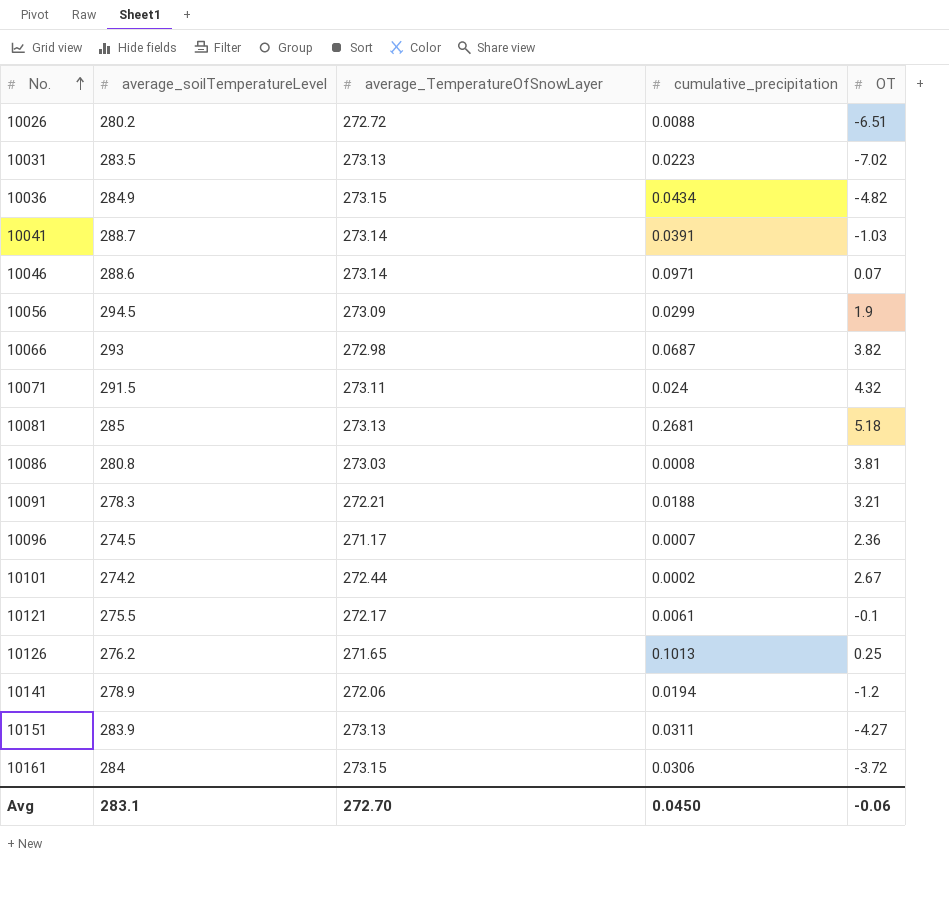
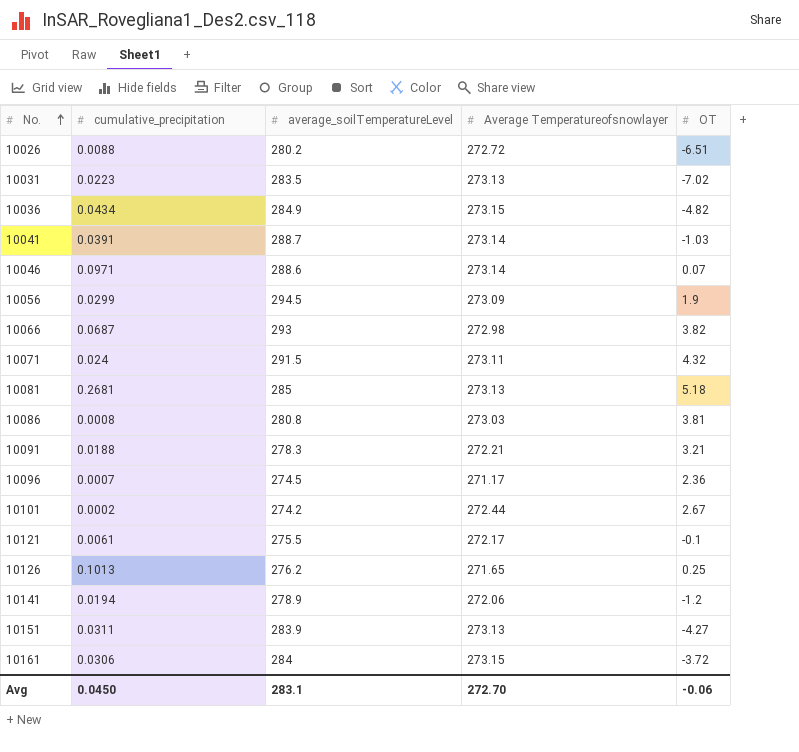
column cumulative_precipitation | position: 4 -> 2
column name: average_TemperatureOfSnowLayer -> Average Temperatureofsnowlayer

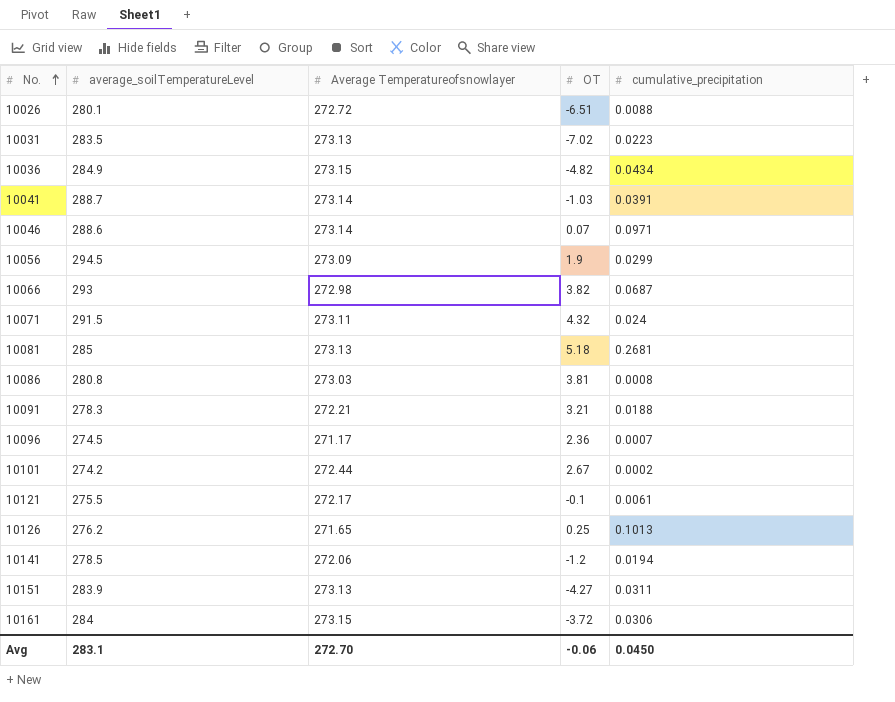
column cumulative_precipitation | position: 2 -> 5
10026 | average_soilTemperatureLevel: 280.2 -> 280.1
10141 | average_soilTemperatureLevel: 278.9 -> 278.5

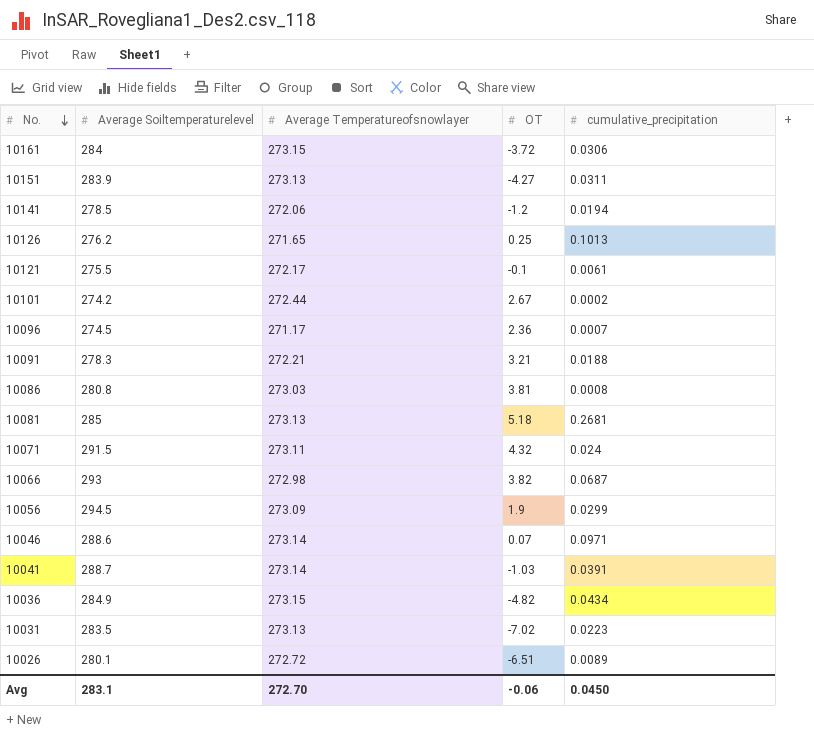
row order: No. ascending -> No. descending
column name: average_soilTemperatureLevel -> Average Soiltemperaturelevel
10026 | cumulative_precipitation: 0.0088 -> 0.0089

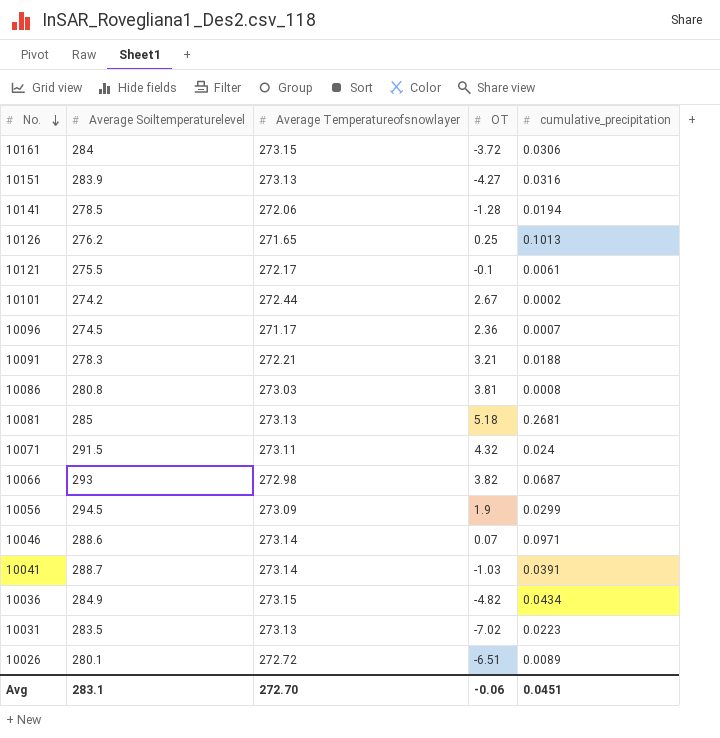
10151 | cumulative_precipitation: 0.0311 -> 0.0316
10141 | OT: -1.2 -> -1.28
Avg | cumulative_precipitation: 0.0450 -> 0.0451

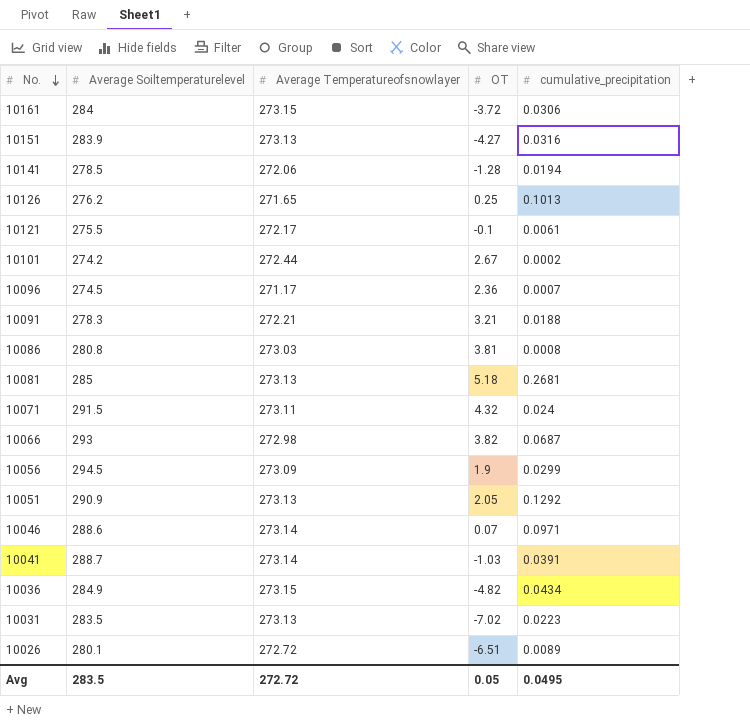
row 10051: none -> 290.9 | 273.13 | 2.05 | 0.1292
Avg | Average Soiltemperaturelevel: 283.1 -> 283.5
Avg | Average Temperatureofsnowlayer: 272.70 -> 272.72
Avg | OT: -0.06 -> 0.05
Avg | cumulative_precipitation: 0.0451 -> 0.0495

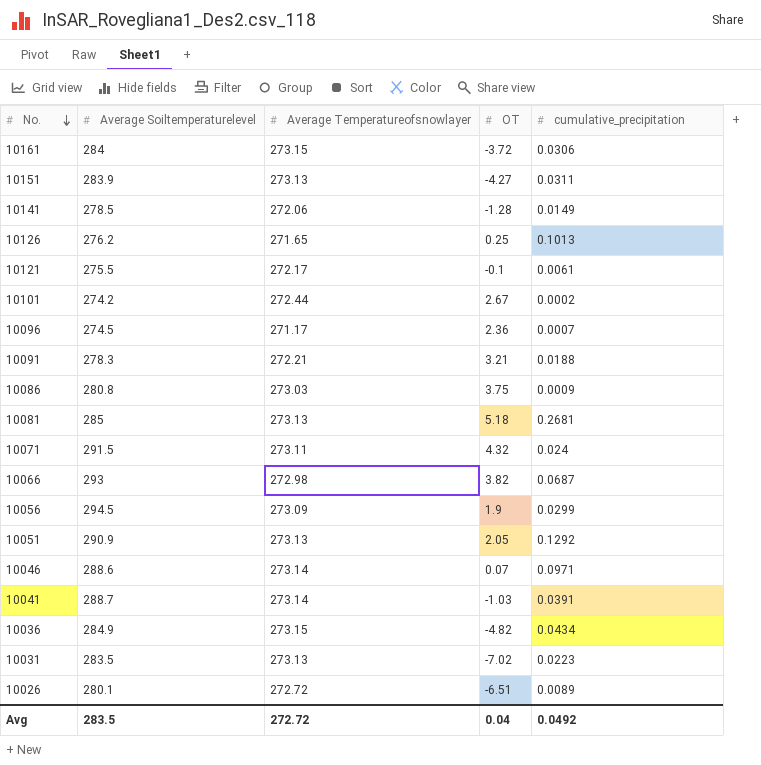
10151 | cumulative_precipitation: 0.0316 -> 0.0311
10141 | cumulative_precipitation: 0.0194 -> 0.0149
10086 | OT: 3.81 -> 3.75
10086 | cumulative_precipitation: 0.0008 -> 0.0009
Avg | OT: 0.05 -> 0.04
Avg | cumulative_precipitation: 0.0495 -> 0.0492

